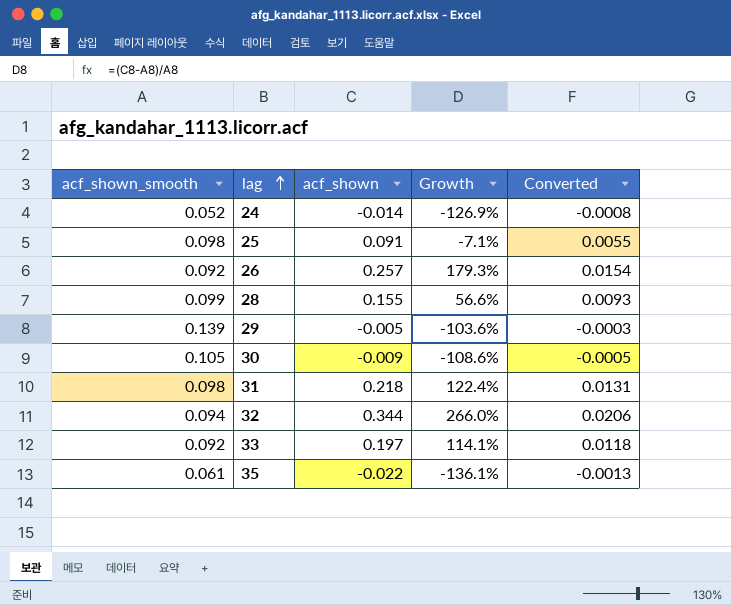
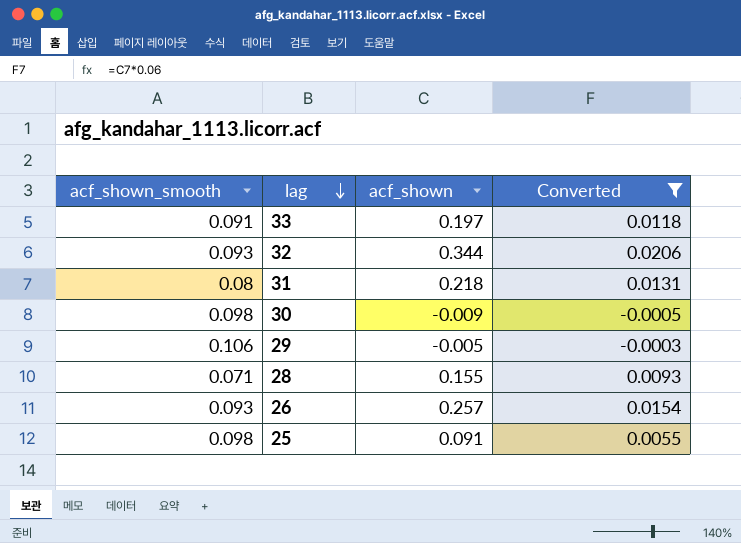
filter: none -> Converted >= -0.0005
row order: lag ascending -> lag descending
column Growth | formula: ([acf_shown] - [acf_shown_smooth]) / [acf_shown_smooth] -> none
33 | acf_shown_smooth: 0.092 -> 0.091
32 | acf_shown_smooth: 0.094 -> 0.093
31 | acf_shown_smooth: 0.098 -> 0.08
30 | acf_shown_smooth: 0.105 -> 0.098
29 | acf_shown_smooth: 0.139 -> 0.106
28 | acf_shown_smooth: 0.099 -> 0.071
26 | acf_shown_smooth: 0.092 -> 0.093

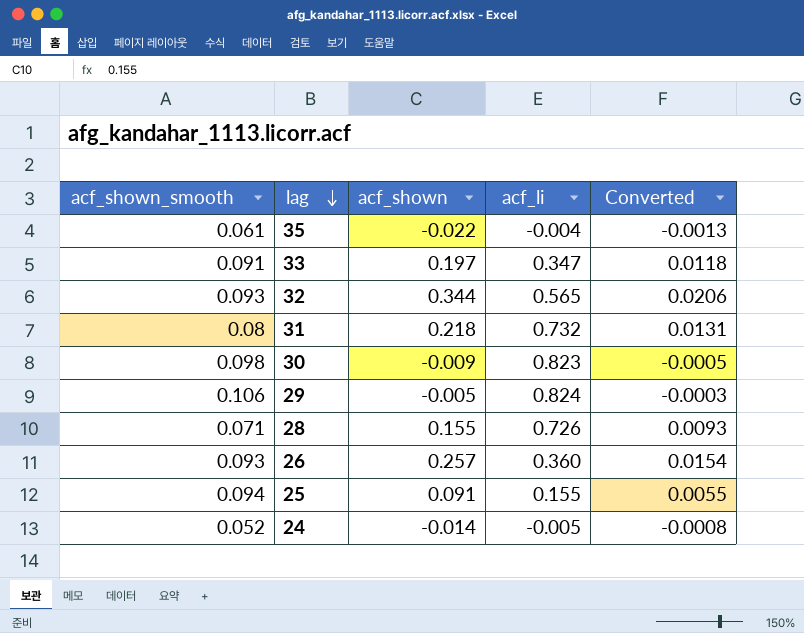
filter: Converted >= -0.0005 -> none
column acf_li | position: none -> 4
25 | acf_shown_smooth: 0.098 -> 0.094

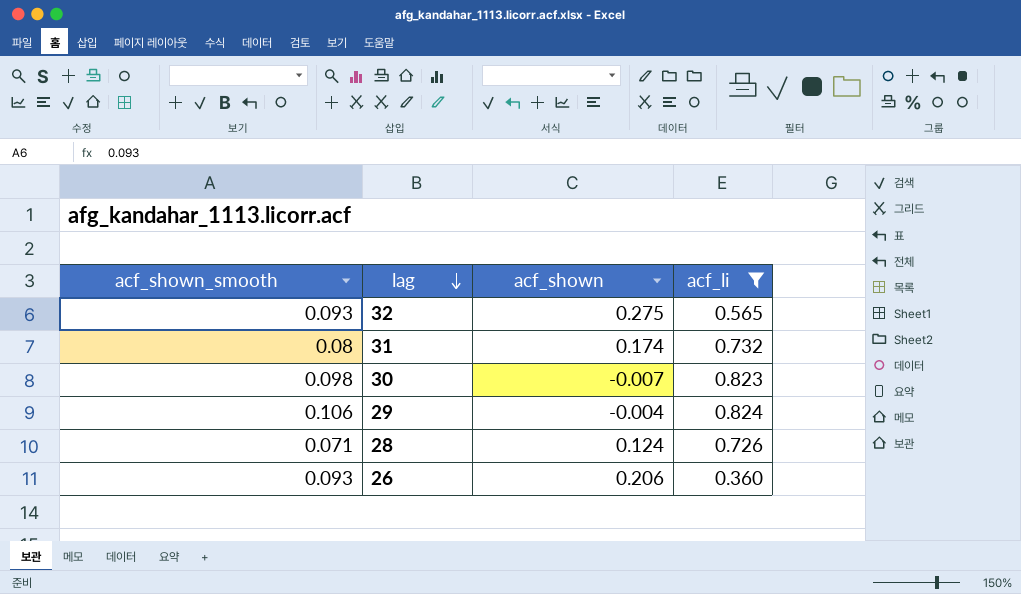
filter: none -> acf_li >= 0.360
column Converted | formula: [acf_shown] * 0.06 -> none
32 | acf_shown: 0.344 -> 0.275
31 | acf_shown: 0.218 -> 0.174
30 | acf_shown: -0.009 -> -0.007
29 | acf_shown: -0.005 -> -0.004
28 | acf_shown: 0.155 -> 0.124
26 | acf_shown: 0.257 -> 0.206

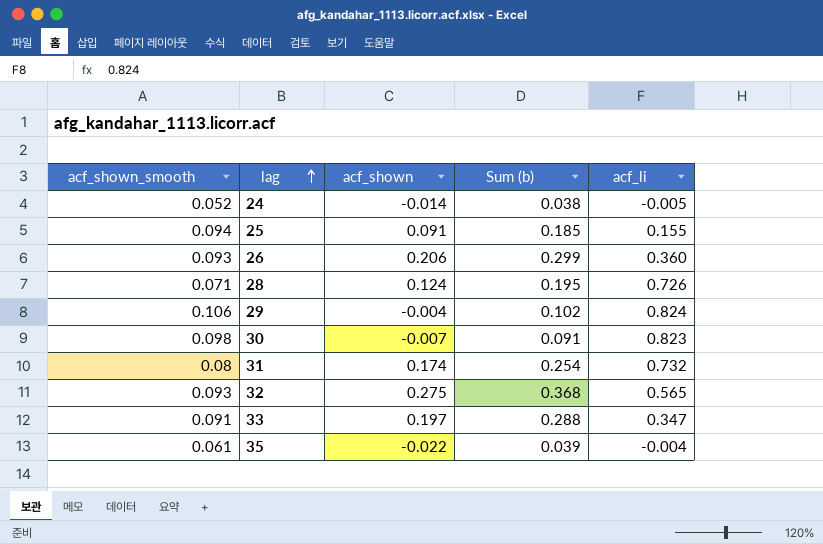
filter: acf_li >= 0.360 -> none
row order: lag descending -> lag ascending
column Sum (b) | formula: none -> [acf_shown_smooth] + [acf_shown]

